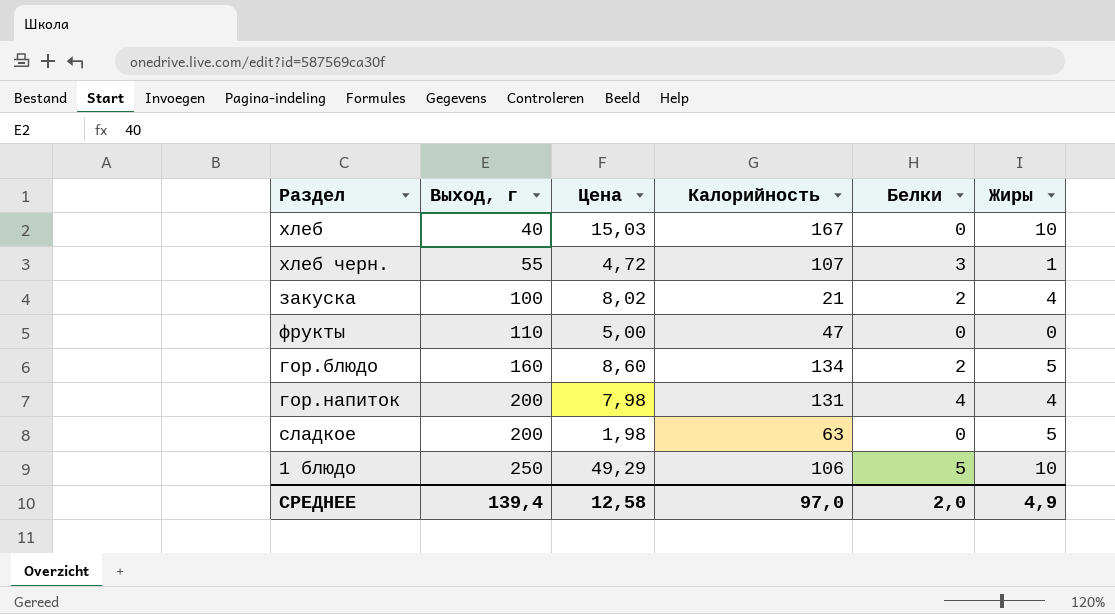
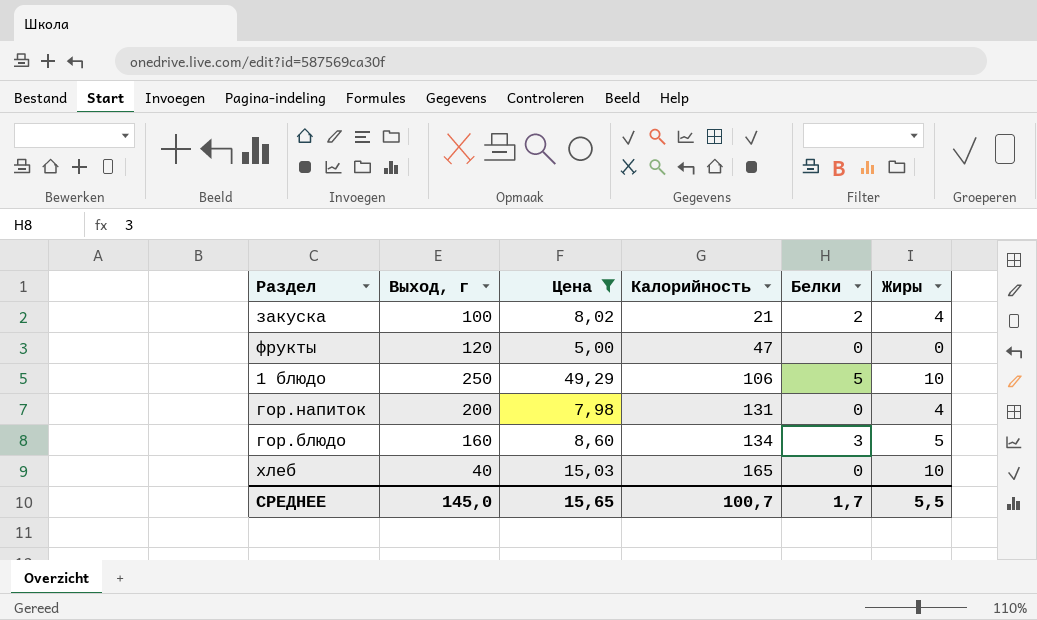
filter: none -> Цена >= 5,00
row order: Выход, г ascending -> Калорийность ascending
фрукты | Выход, г: 110 -> 120
гор.напиток | Белки: 4 -> 0
гор.блюдо | Белки: 2 -> 3
хлеб | Калорийность: 167 -> 165
СРЕДНЕЕ | Выход, г: 139,4 -> 145,0
СРЕДНЕЕ | Цена: 12,58 -> 15,65
СРЕДНЕЕ | Калорийность: 97,0 -> 100,7
СРЕДНЕЕ | Белки: 2,0 -> 1,7
СРЕДНЕЕ | Жиры: 4,9 -> 5,5

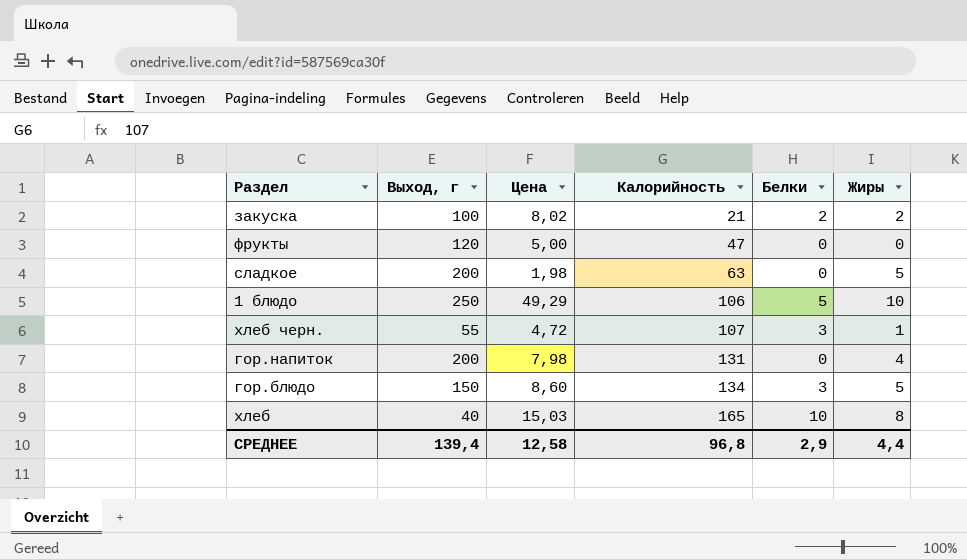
filter: Цена >= 5,00 -> none
закуска | Жиры: 4 -> 2
гор.блюдо | Выход, г: 160 -> 150
хлеб | Белки: 0 -> 10
хлеб | Жиры: 10 -> 8
СРЕДНЕЕ | Выход, г: 145,0 -> 139,4
СРЕДНЕЕ | Цена: 15,65 -> 12,58
СРЕДНЕЕ | Калорийность: 100,7 -> 96,8
СРЕДНЕЕ | Белки: 1,7 -> 2,9
СРЕДНЕЕ | Жиры: 5,5 -> 4,4

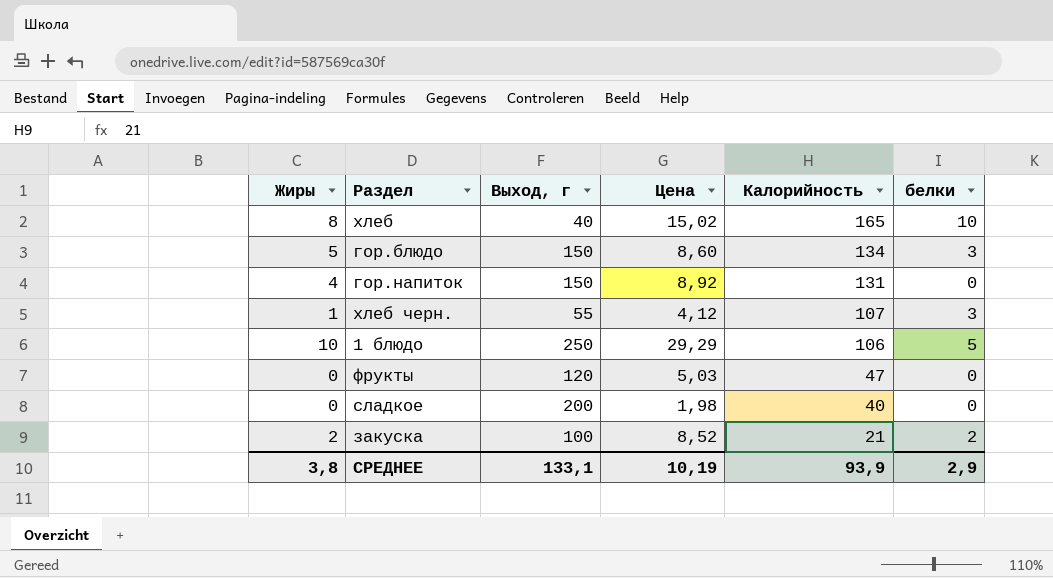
row order: Калорийность ascending -> Калорийность descending
column Жиры | position: 6 -> 1
column name: Белки -> белки
хлеб | Цена: 15,03 -> 15,02
гор.напиток | Выход, г: 200 -> 150
гор.напиток | Цена: 7,98 -> 8,92
хлеб черн. | Цена: 4,72 -> 4,12
1 блюдо | Цена: 49,29 -> 29,29
фрукты | Цена: 5,00 -> 5,03
сладкое | Жиры: 5 -> 0
сладкое | Калорийность: 63 -> 40
закуска | Цена: 8,02 -> 8,52
СРЕДНЕЕ | Жиры: 4,4 -> 3,8
СРЕДНЕЕ | Выход, г: 139,4 -> 133,1
СРЕДНЕЕ | Цена: 12,58 -> 10,19
СРЕДНЕЕ | Калорийность: 96,8 -> 93,9

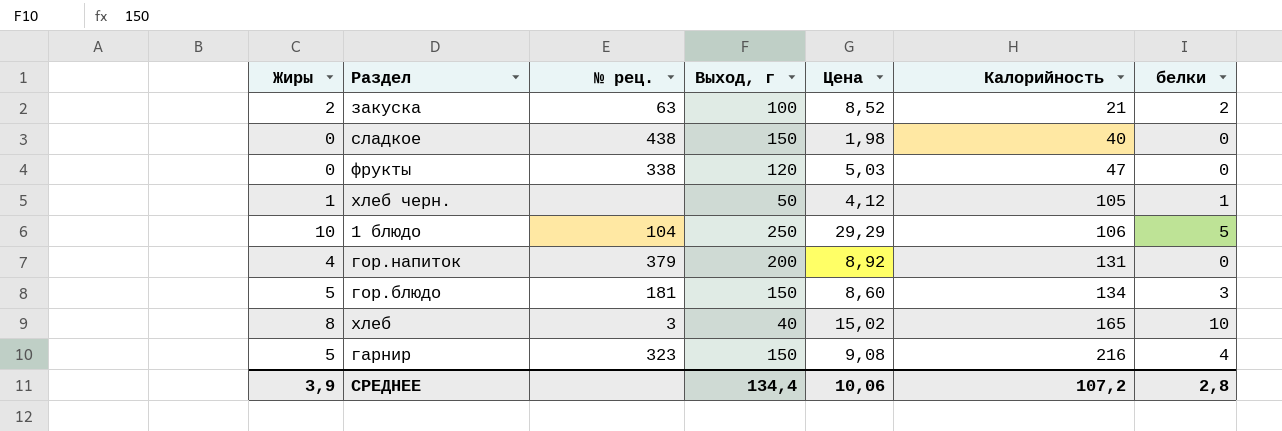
row order: Калорийность descending -> Калорийность ascending
column № рец. | position: none -> 3
сладкое | Выход, г: 200 -> 150
хлеб черн. | Выход, г: 55 -> 50
хлеб черн. | Калорийность: 107 -> 105
хлеб черн. | белки: 3 -> 1
гор.напиток | Выход, г: 150 -> 200
row гарнир: none -> 5 | 323 | 150 | 9,08 | 216 | 4
СРЕДНЕЕ | Жиры: 3,8 -> 3,9
СРЕДНЕЕ | Выход, г: 133,1 -> 134,4
СРЕДНЕЕ | Цена: 10,19 -> 10,06
СРЕДНЕЕ | Калорийность: 93,9 -> 107,2
СРЕДНЕЕ | белки: 2,9 -> 2,8

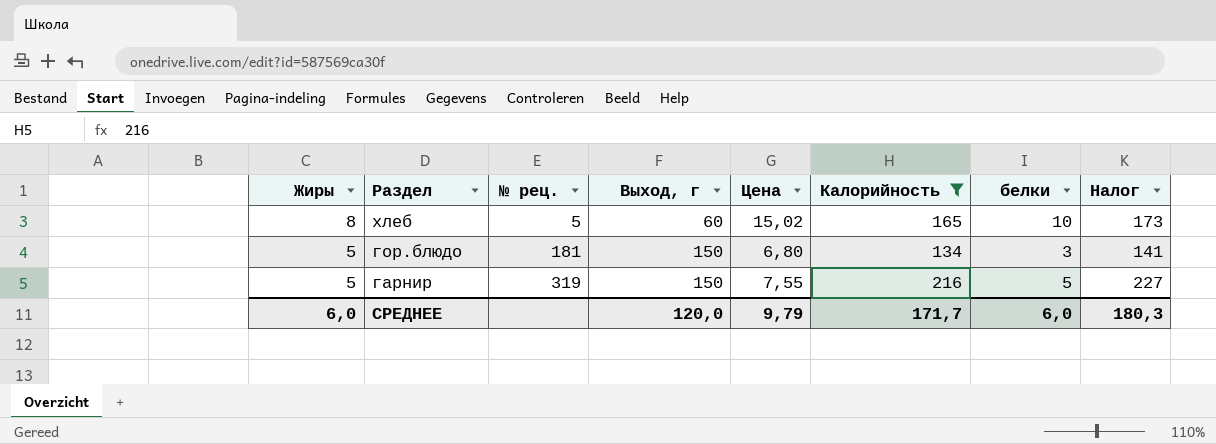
filter: none -> Калорийность >= 134
row order: Калорийность ascending -> Жиры descending
column Налог | formula: none -> [Калорийность] * 1,05
хлеб | № рец.: 3 -> 5
хлеб | Выход, г: 40 -> 60
гор.блюдо | Цена: 8,60 -> 6,80
гарнир | № рец.: 323 -> 319
гарнир | Цена: 9,08 -> 7,55
гарнир | белки: 4 -> 5
СРЕДНЕЕ | Жиры: 3,9 -> 6,0
СРЕДНЕЕ | Выход, г: 134,4 -> 120,0
СРЕДНЕЕ | Цена: 10,06 -> 9,79
СРЕДНЕЕ | Калорийность: 107,2 -> 171,7
СРЕДНЕЕ | белки: 2,8 -> 6,0

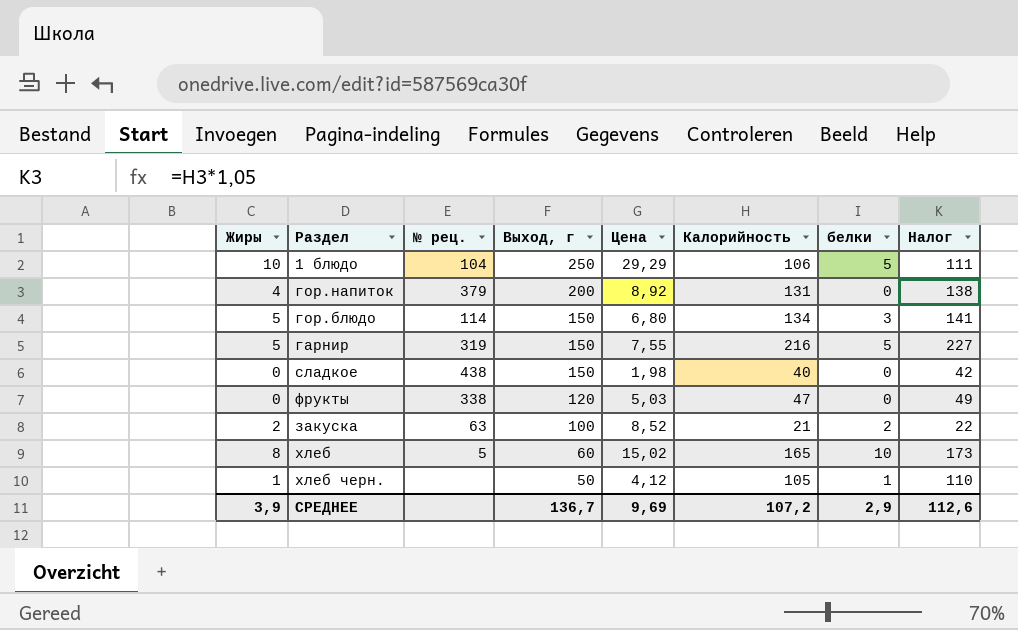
filter: Калорийность >= 134 -> none
row order: Жиры descending -> Выход, г descending
гор.блюдо | № рец.: 181 -> 114
СРЕДНЕЕ | Жиры: 6,0 -> 3,9
СРЕДНЕЕ | Выход, г: 120,0 -> 136,7
СРЕДНЕЕ | Цена: 9,79 -> 9,69
СРЕДНЕЕ | Калорийность: 171,7 -> 107,2
СРЕДНЕЕ | белки: 6,0 -> 2,9
СРЕДНЕЕ | Налог: 180,3 -> 112,6

